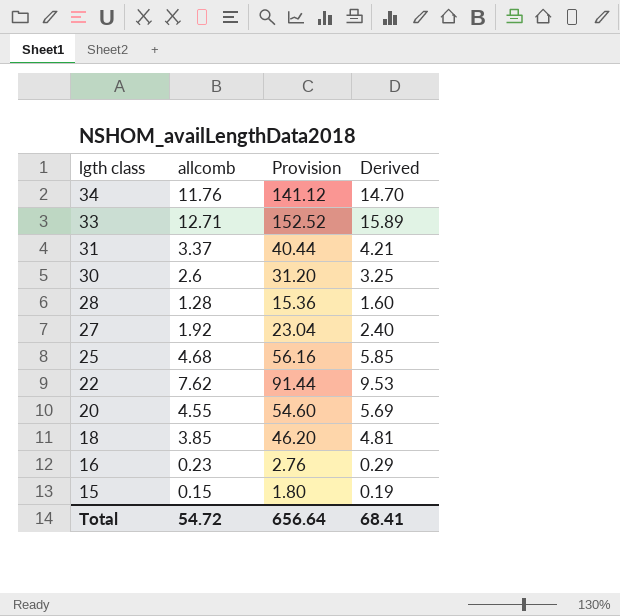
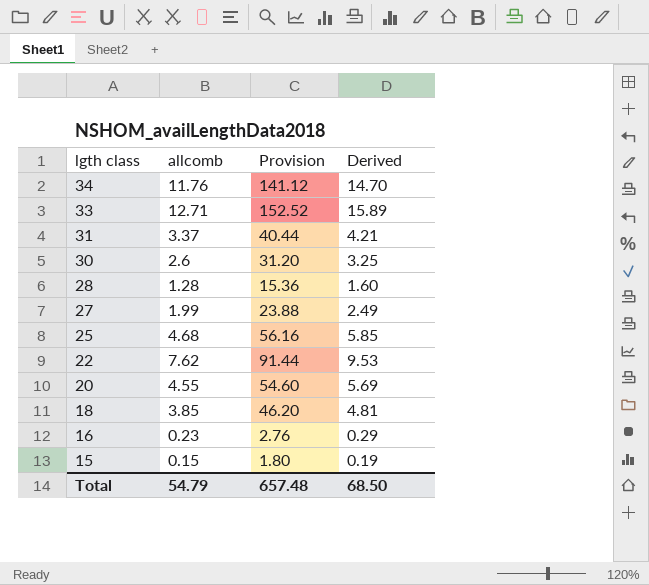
27 | allcomb: 1.92 -> 1.99
27 | Provision: 23.04 -> 23.88
27 | Derived: 2.40 -> 2.49
Total | allcomb: 54.72 -> 54.79
Total | Provision: 656.64 -> 657.48
Total | Derived: 68.41 -> 68.50

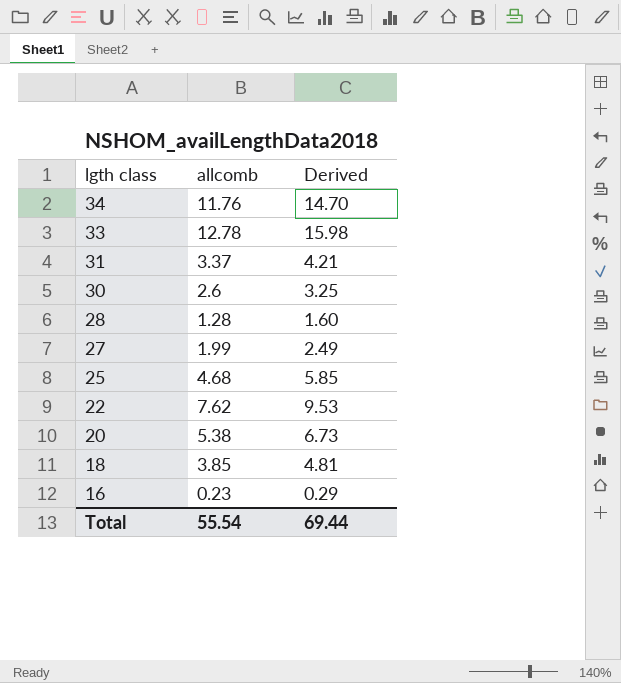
column Provision | formula: [allcomb] * 12 -> none
row 15: 0.15 | 1.80 | 0.19 -> none
33 | allcomb: 12.71 -> 12.78
33 | Derived: 15.89 -> 15.98
20 | allcomb: 4.55 -> 5.38
20 | Derived: 5.69 -> 6.73
Total | allcomb: 54.79 -> 55.54
Total | Derived: 68.50 -> 69.44

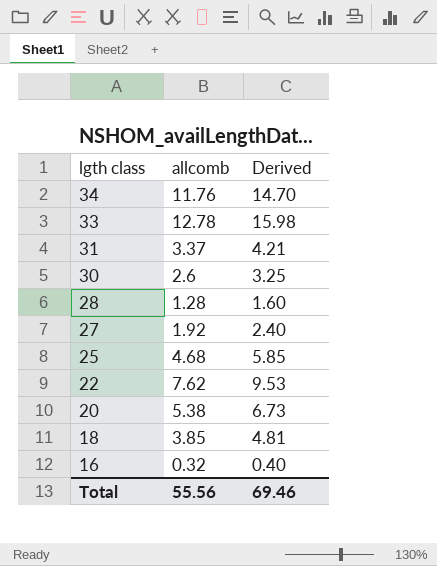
27 | allcomb: 1.99 -> 1.92
27 | Derived: 2.49 -> 2.40
16 | allcomb: 0.23 -> 0.32
16 | Derived: 0.29 -> 0.40
Total | allcomb: 55.54 -> 55.56
Total | Derived: 69.44 -> 69.46

